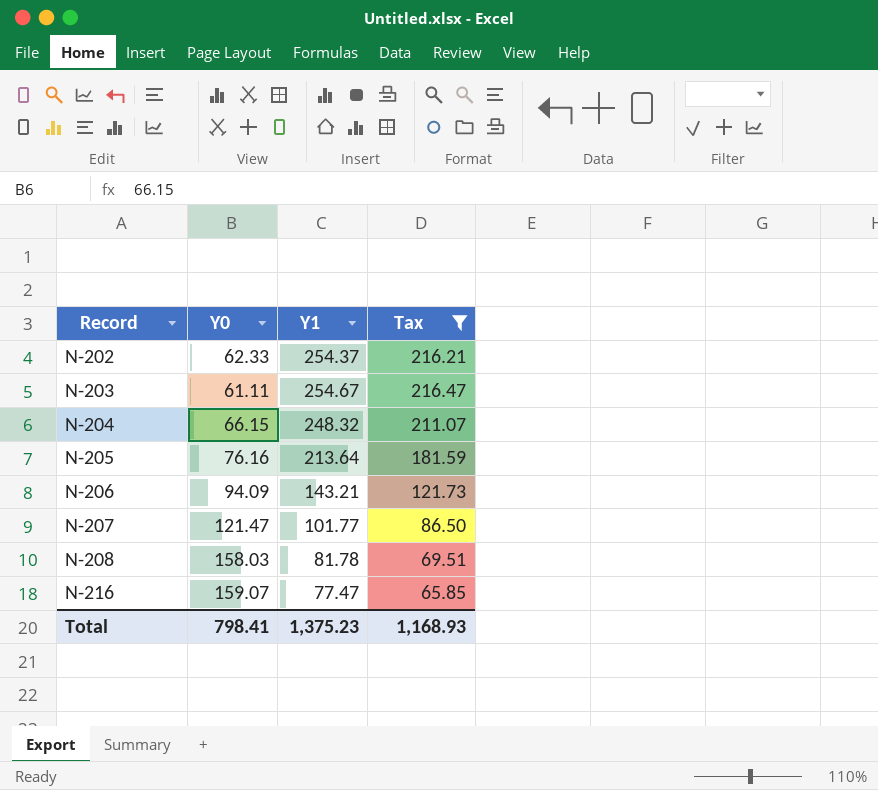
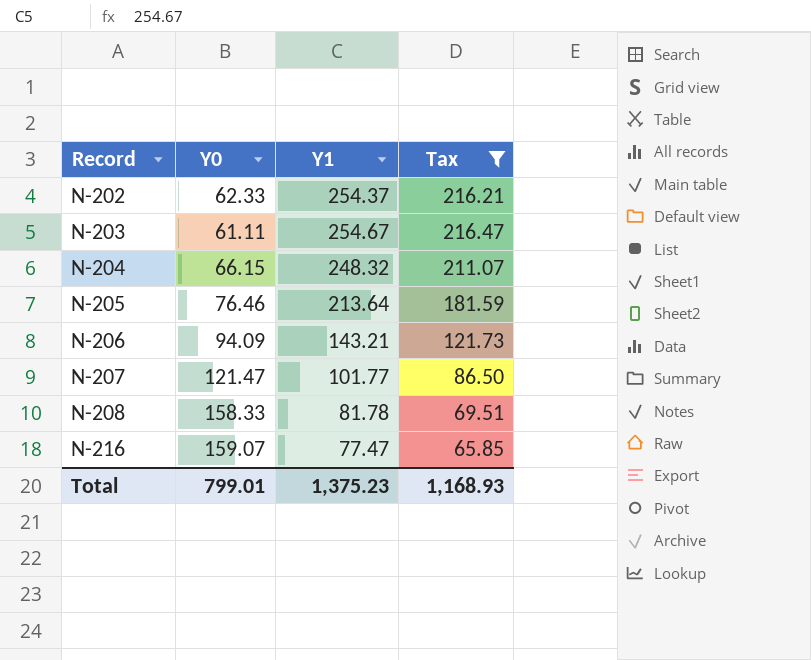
N-205 | Y0: 76.16 -> 76.46
N-208 | Y0: 158.03 -> 158.33
Total | Y0: 798.41 -> 799.01

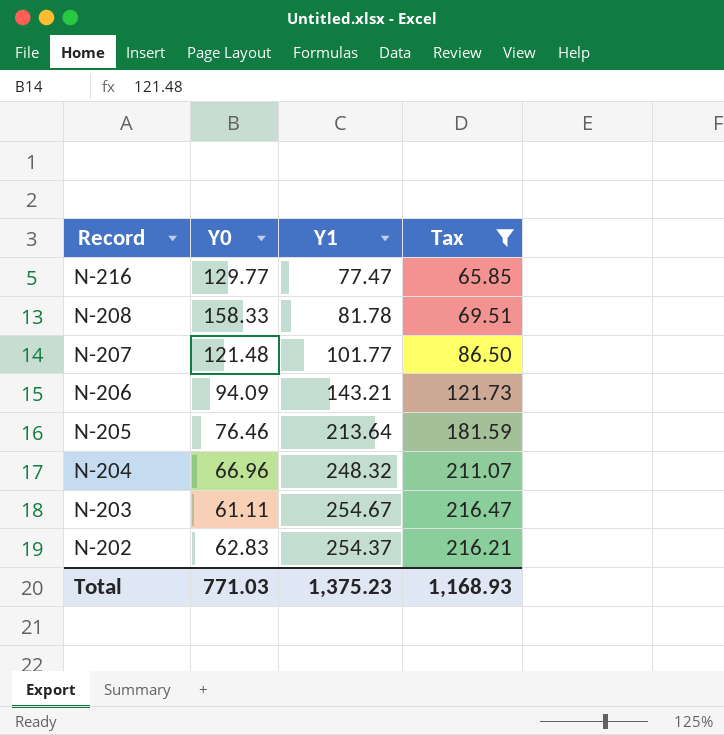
row order: Record ascending -> Record descending
N-216 | Y0: 159.07 -> 129.77
N-207 | Y0: 121.47 -> 121.48
N-204 | Y0: 66.15 -> 66.96
N-202 | Y0: 62.33 -> 62.83
Total | Y0: 799.01 -> 771.03

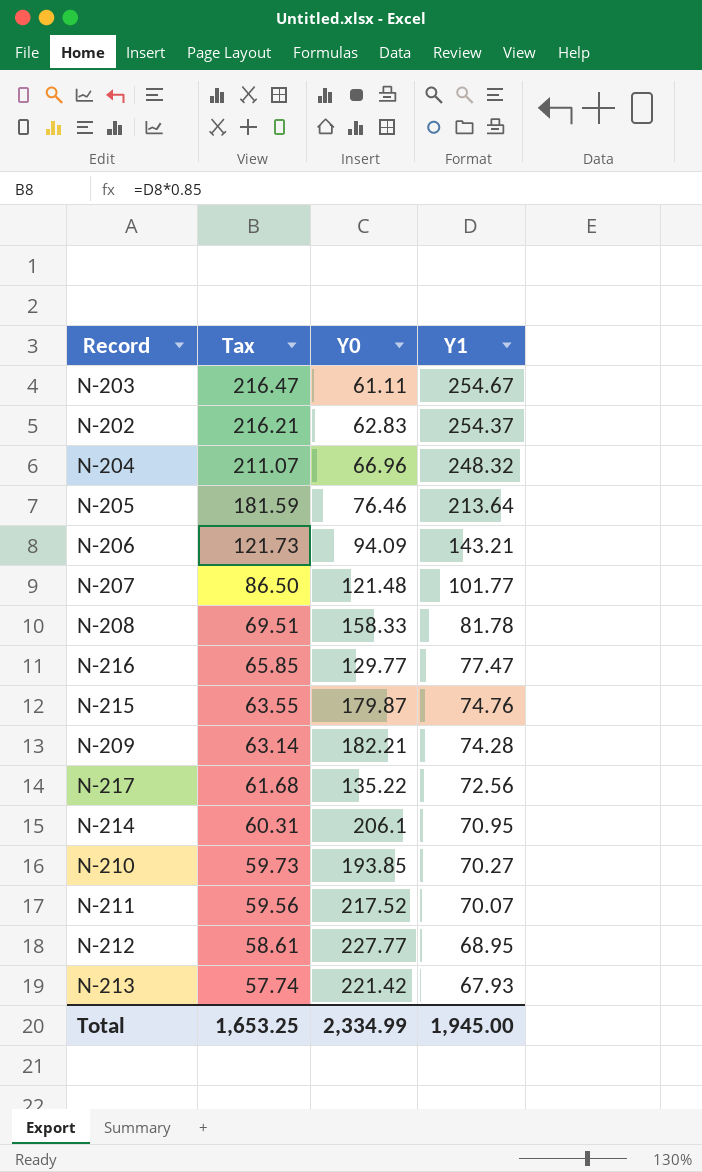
filter: Tax >= 65.85 -> none
row order: Record descending -> Tax descending
column Tax | position: 4 -> 2
Total | Tax: 1,168.93 -> 1,653.25
Total | Y0: 771.03 -> 2,334.99
Total | Y1: 1,375.23 -> 1,945.00

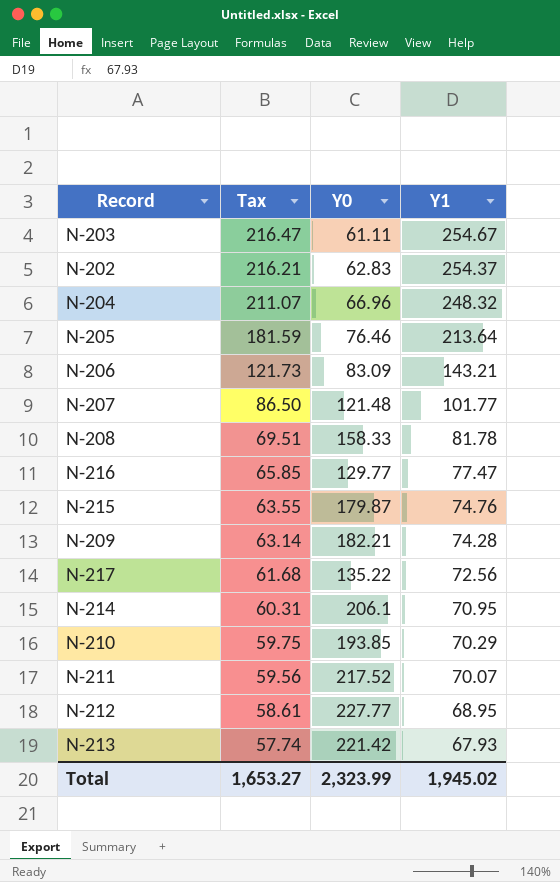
N-206 | Y0: 94.09 -> 83.09
N-210 | Tax: 59.73 -> 59.75
N-210 | Y1: 70.27 -> 70.29
Total | Tax: 1,653.25 -> 1,653.27
Total | Y0: 2,334.99 -> 2,323.99
Total | Y1: 1,945.00 -> 1,945.02

